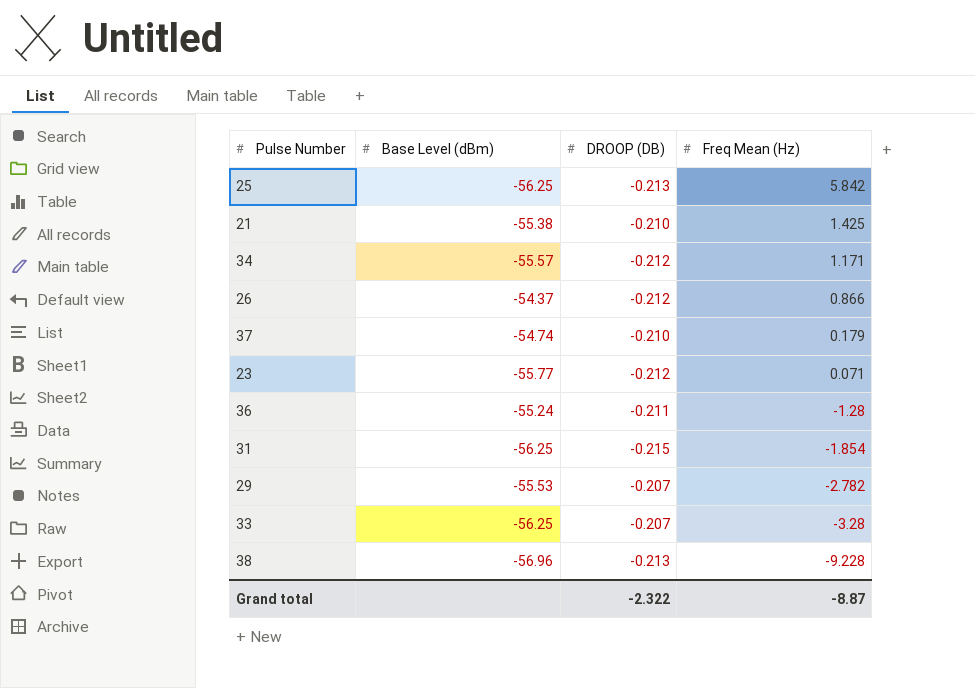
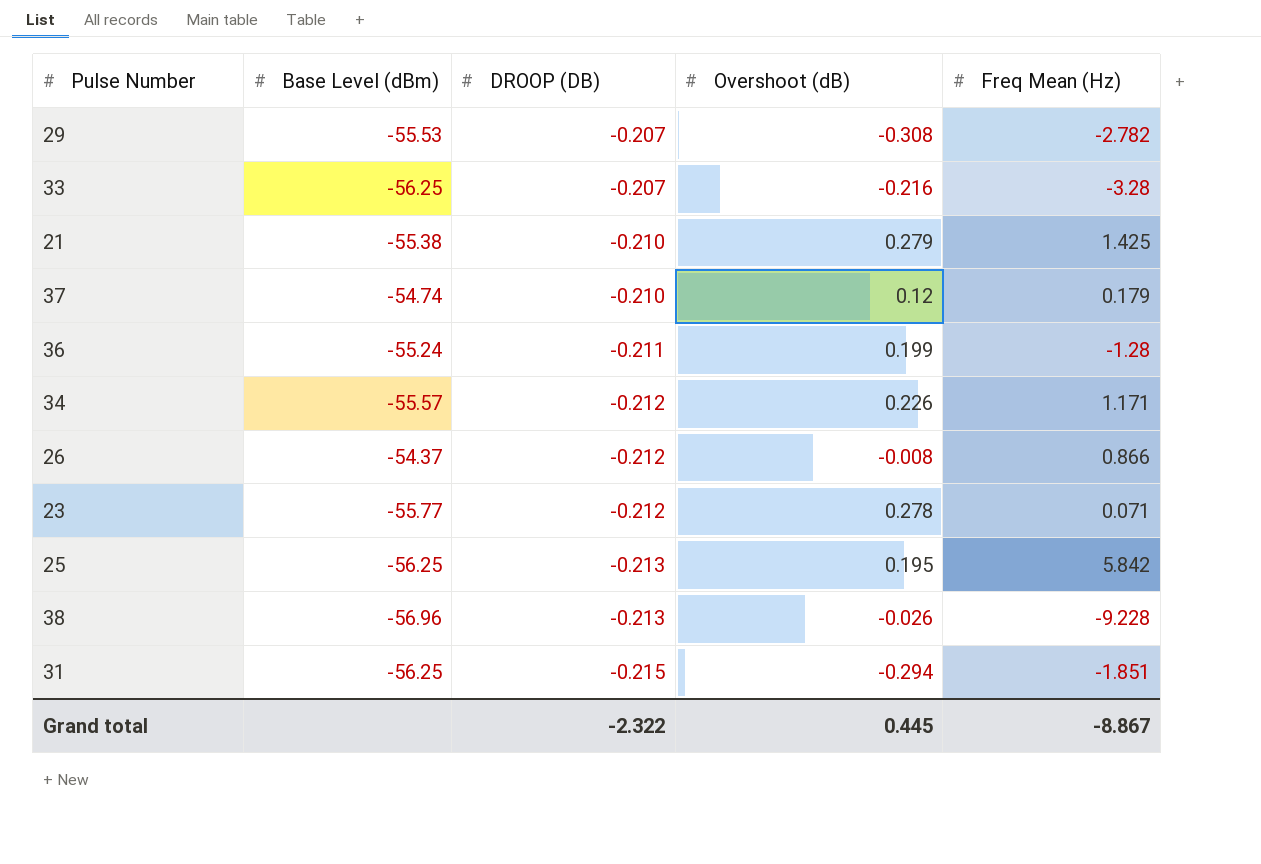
row order: Freq Mean (Hz) descending -> DROOP (DB) descending
column Overshoot (dB) | position: none -> 4
31 | Freq Mean (Hz): -1.854 -> -1.851
Grand total | Freq Mean (Hz): -8.87 -> -8.867

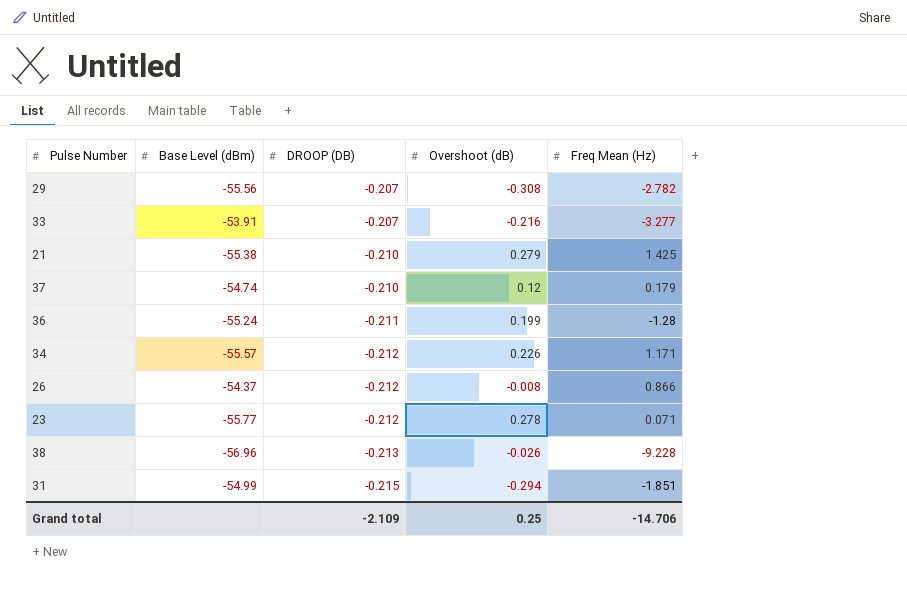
row 25: -56.25 | -0.213 | 0.195 | 5.842 -> none
29 | Base Level (dBm): -55.53 -> -55.56
33 | Base Level (dBm): -56.25 -> -53.91
33 | Freq Mean (Hz): -3.28 -> -3.277
31 | Base Level (dBm): -56.25 -> -54.99
Grand total | DROOP (DB): -2.322 -> -2.109
Grand total | Overshoot (dB): 0.445 -> 0.25
Grand total | Freq Mean (Hz): -8.867 -> -14.706

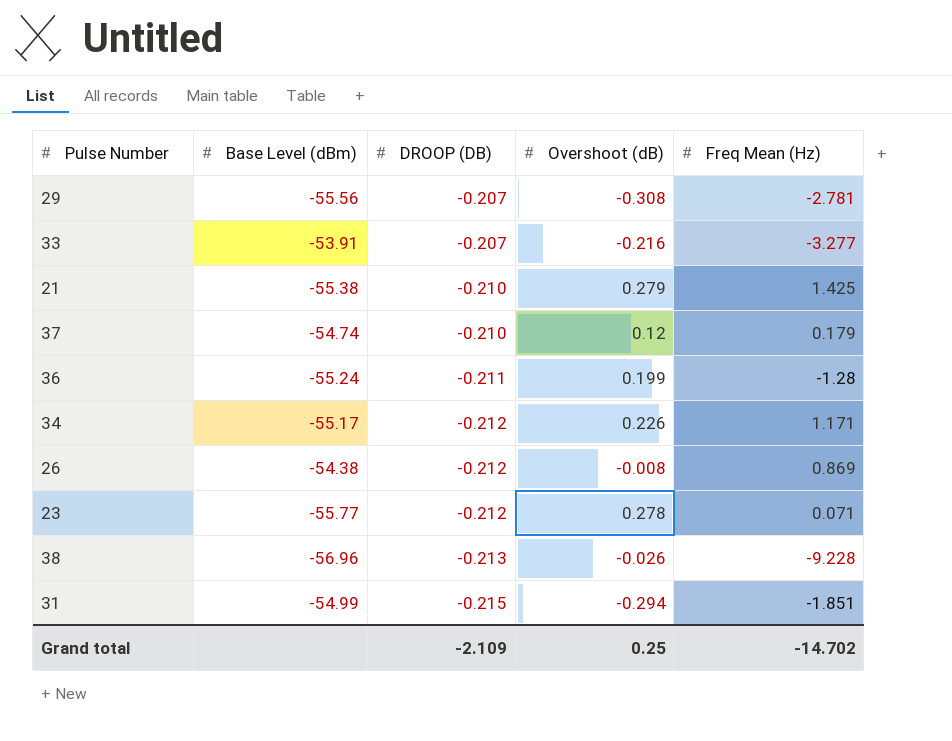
29 | Freq Mean (Hz): -2.782 -> -2.781
34 | Base Level (dBm): -55.57 -> -55.17
26 | Base Level (dBm): -54.37 -> -54.38
26 | Freq Mean (Hz): 0.866 -> 0.869
Grand total | Freq Mean (Hz): -14.706 -> -14.702

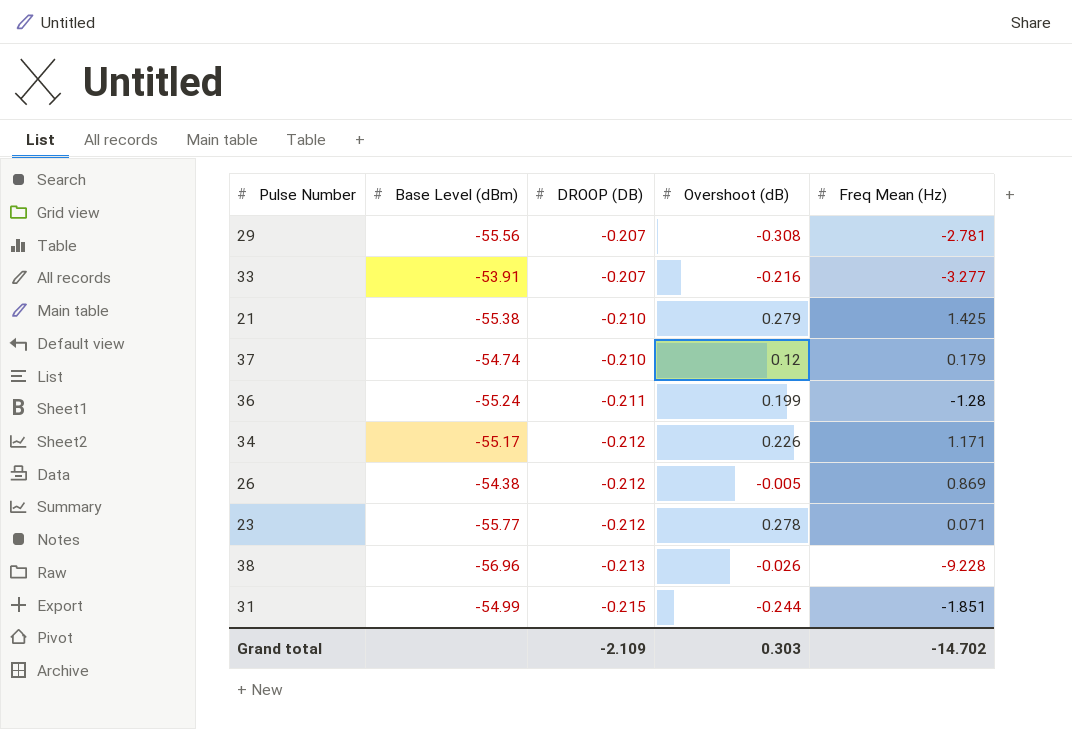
26 | Overshoot (dB): -0.008 -> -0.005
31 | Overshoot (dB): -0.294 -> -0.244
Grand total | Overshoot (dB): 0.25 -> 0.303

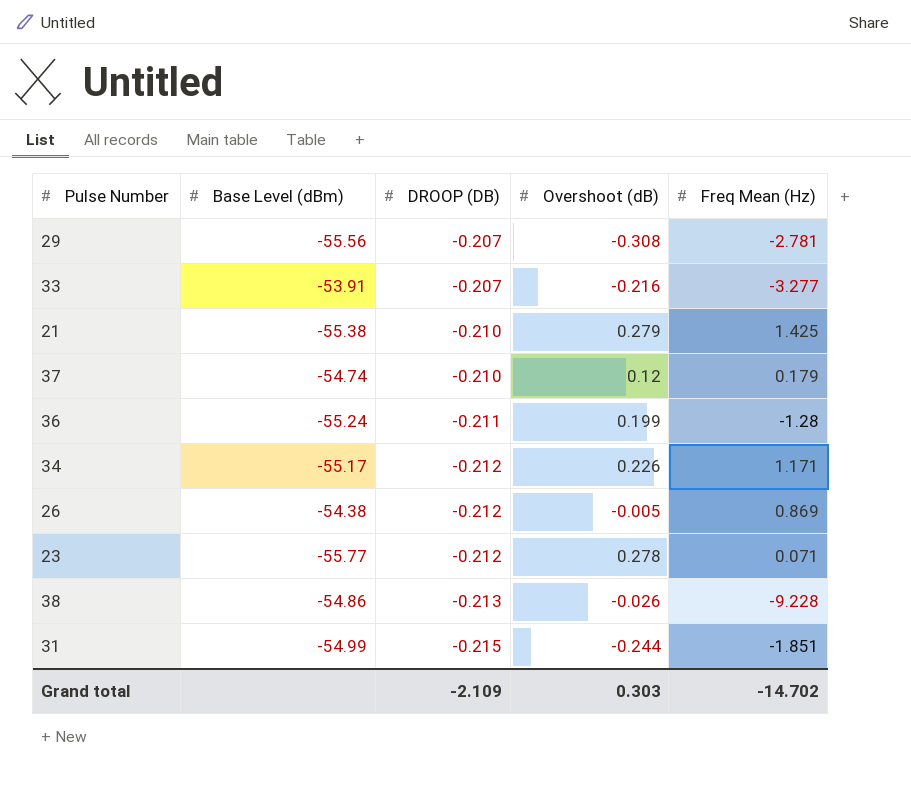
38 | Base Level (dBm): -56.96 -> -54.86

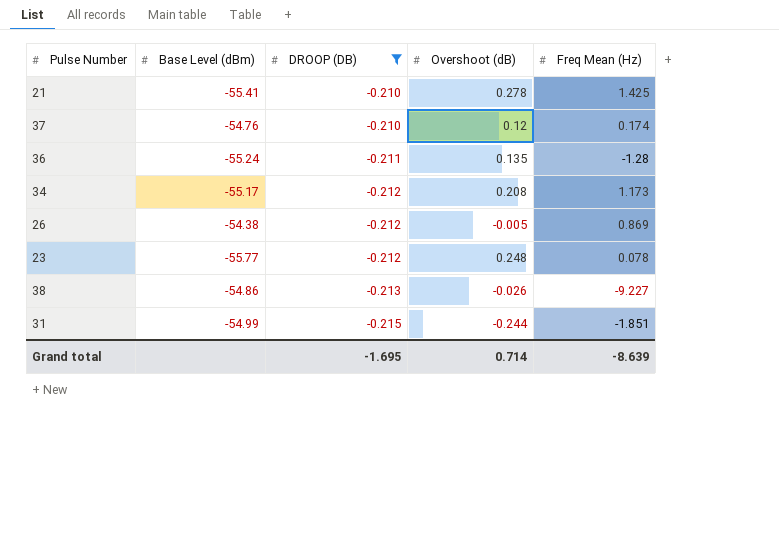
filter: none -> DROOP (DB) != -0.207
21 | Base Level (dBm): -55.38 -> -55.41
21 | Overshoot (dB): 0.279 -> 0.278
37 | Base Level (dBm): -54.74 -> -54.76
37 | Freq Mean (Hz): 0.179 -> 0.174
36 | Overshoot (dB): 0.199 -> 0.135
34 | Overshoot (dB): 0.226 -> 0.208
34 | Freq Mean (Hz): 1.171 -> 1.173
23 | Overshoot (dB): 0.278 -> 0.248
23 | Freq Mean (Hz): 0.071 -> 0.078
38 | Freq Mean (Hz): -9.228 -> -9.227
Grand total | DROOP (DB): -2.109 -> -1.695
Grand total | Overshoot (dB): 0.303 -> 0.714
Grand total | Freq Mean (Hz): -14.702 -> -8.639

